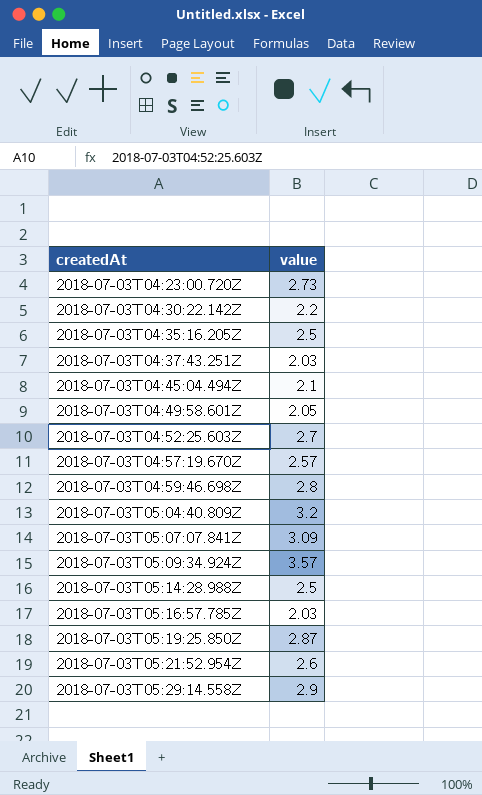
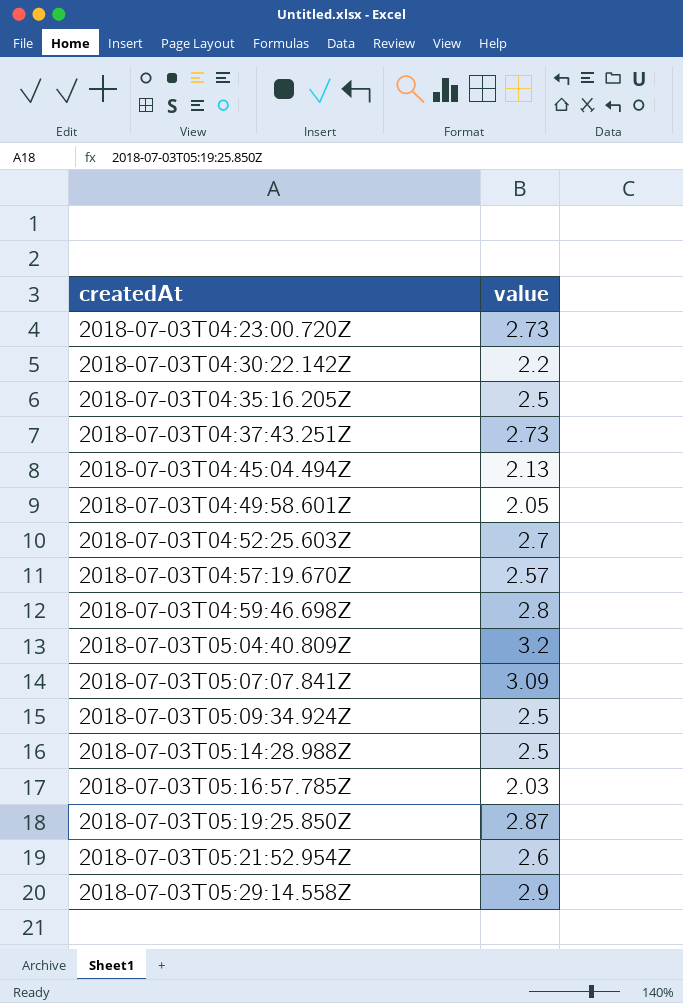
2018-07-03T04:37:43.251Z | value: 2.03 -> 2.73
2018-07-03T04:45:04.494Z | value: 2.1 -> 2.13
2018-07-03T05:09:34.924Z | value: 3.57 -> 2.5

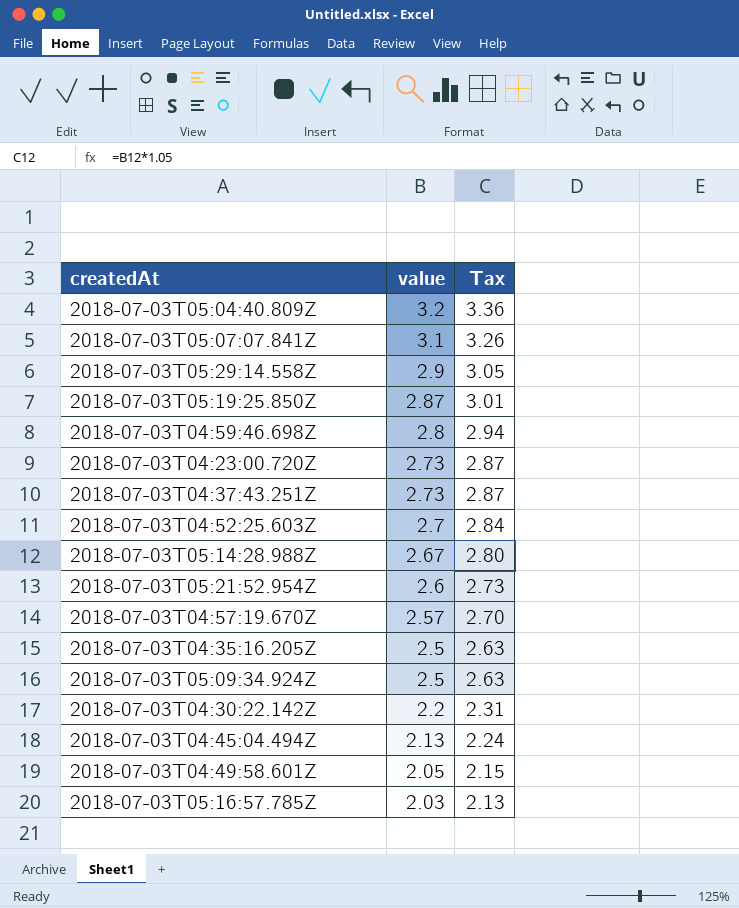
row order: createdAt ascending -> value descending
column Tax | formula: none -> [value] * 1.05
2018-07-03T05:07:07.841Z | value: 3.09 -> 3.1
2018-07-03T05:14:28.988Z | value: 2.5 -> 2.67

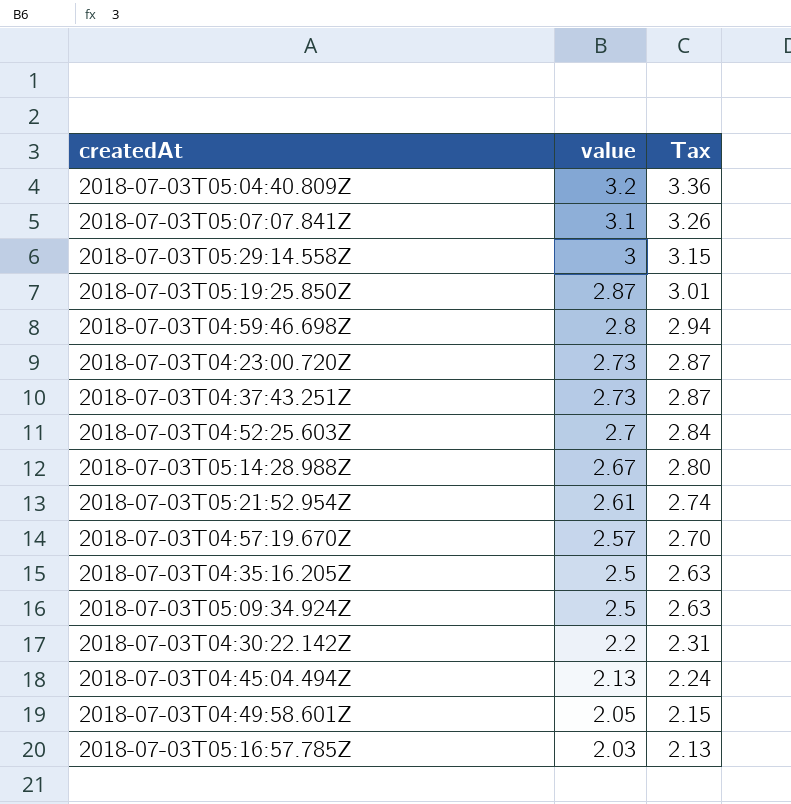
2018-07-03T05:29:14.558Z | value: 2.9 -> 3
2018-07-03T05:29:14.558Z | Tax: 3.05 -> 3.15
2018-07-03T05:21:52.954Z | value: 2.6 -> 2.61
2018-07-03T05:21:52.954Z | Tax: 2.73 -> 2.74

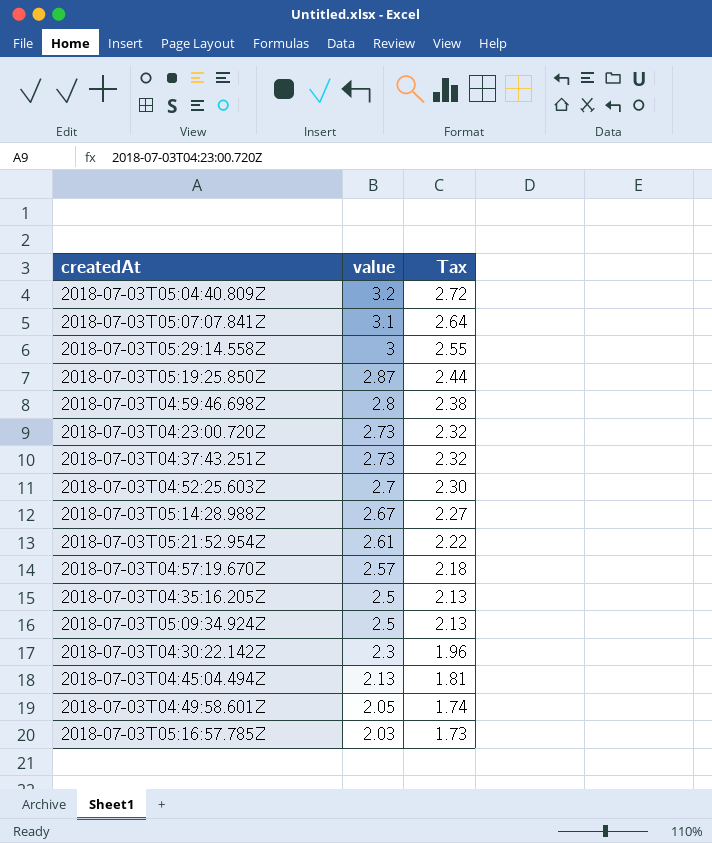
column Tax | formula: [value] * 1.05 -> [value] * 0.85
2018-07-03T04:30:22.142Z | value: 2.2 -> 2.3

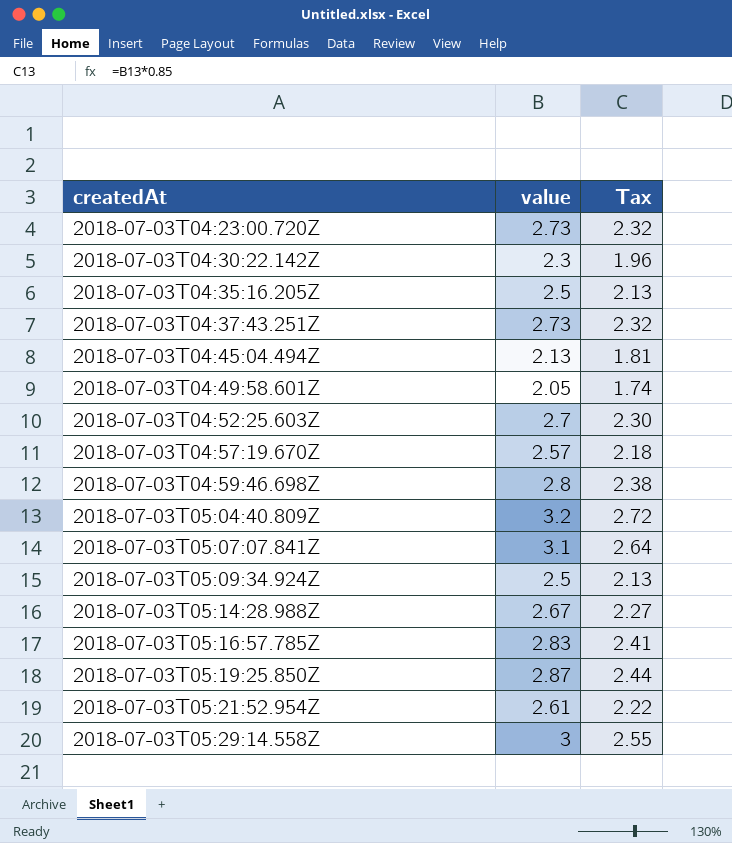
row order: value descending -> createdAt ascending
2018-07-03T05:16:57.785Z | value: 2.03 -> 2.83
2018-07-03T05:16:57.785Z | Tax: 1.73 -> 2.41

